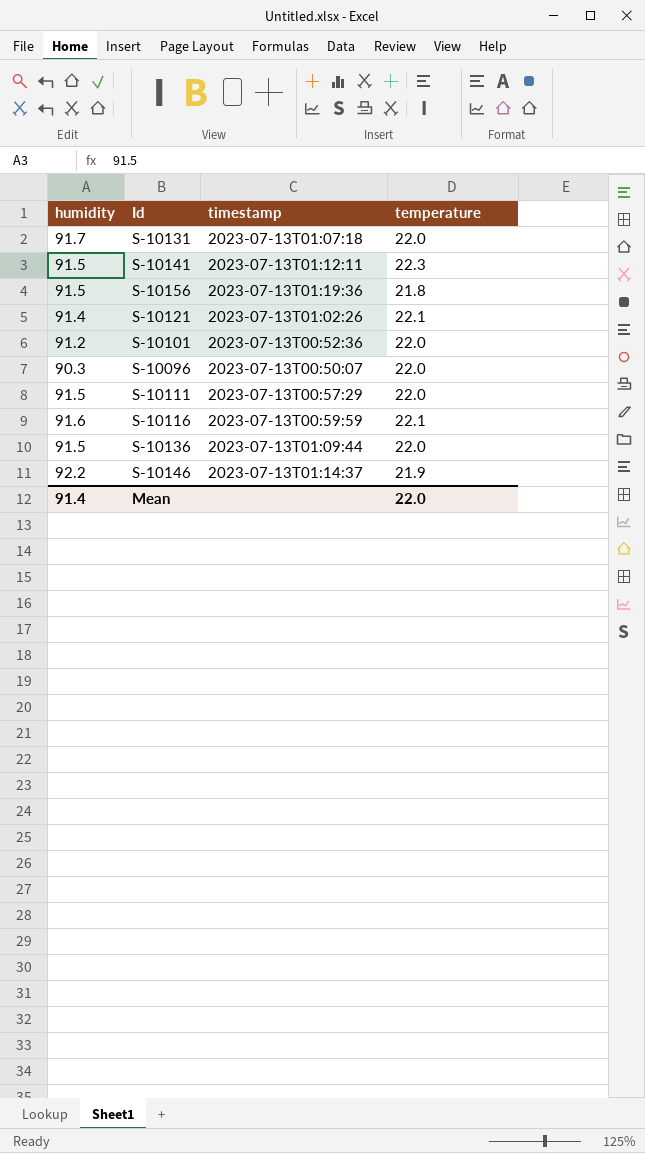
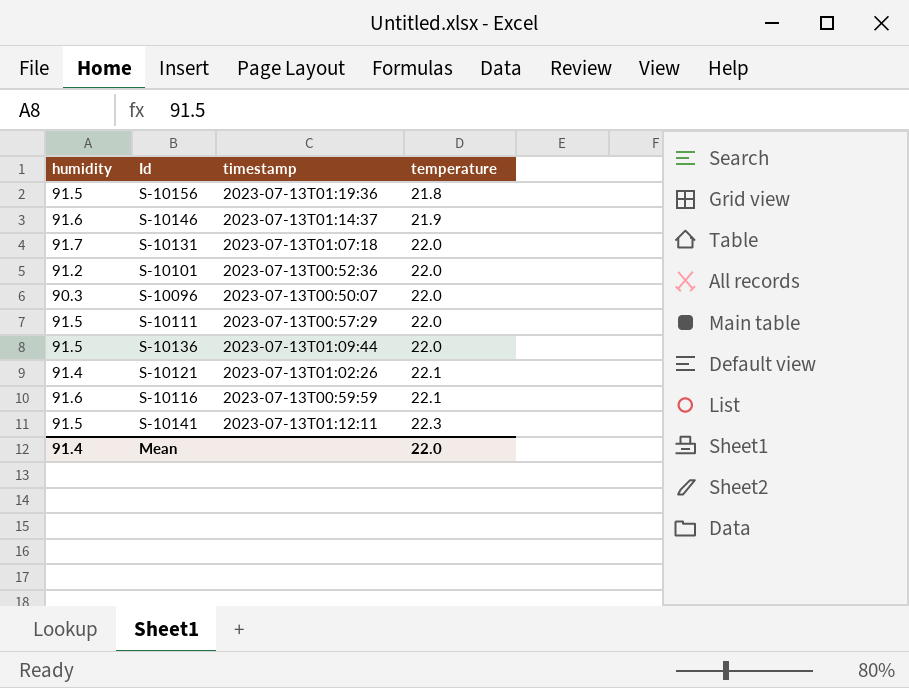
row order: none -> temperature ascending
S-10146 | humidity: 92.2 -> 91.6

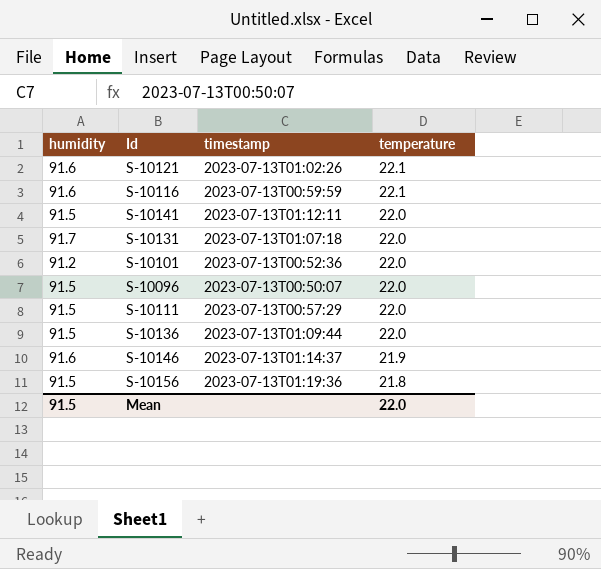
row order: temperature ascending -> temperature descending
S-10121 | humidity: 91.4 -> 91.6
S-10141 | temperature: 22.3 -> 22.0
S-10096 | humidity: 90.3 -> 91.5
Mean | humidity: 91.4 -> 91.5

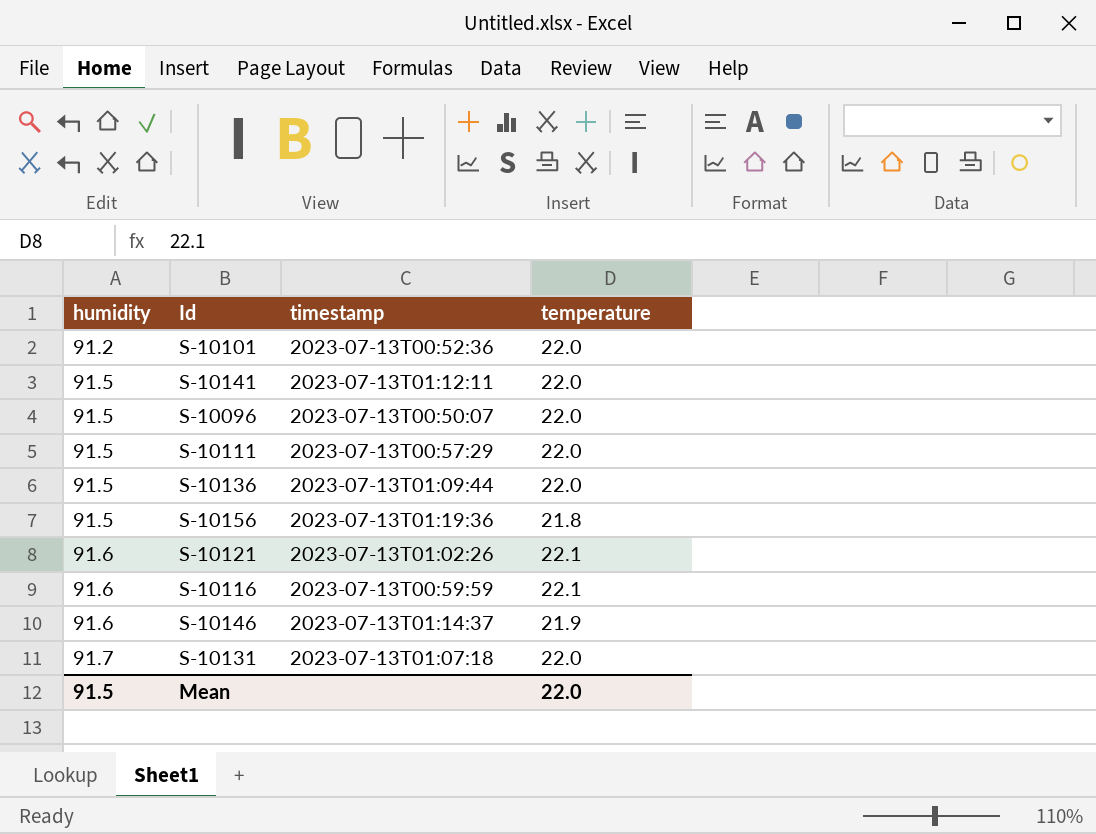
row order: temperature descending -> humidity ascending

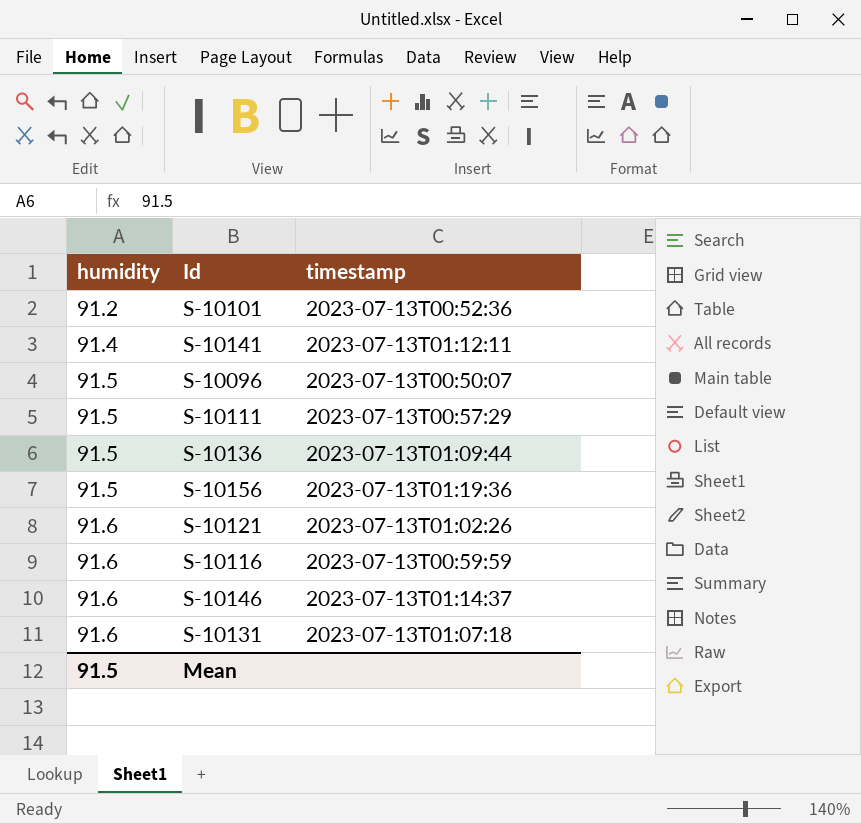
column temperature | position: 4 -> none
S-10141 | humidity: 91.5 -> 91.4
S-10131 | humidity: 91.7 -> 91.6

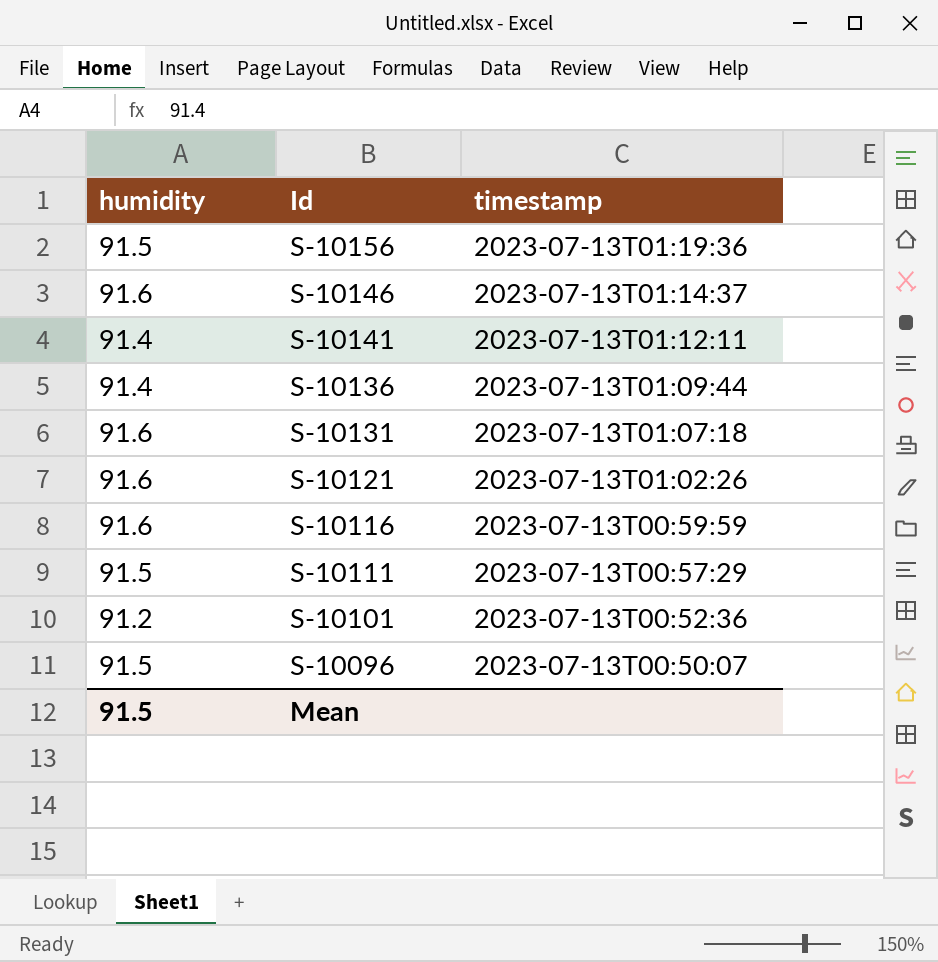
row order: humidity ascending -> Id descending
S-10136 | humidity: 91.5 -> 91.4

